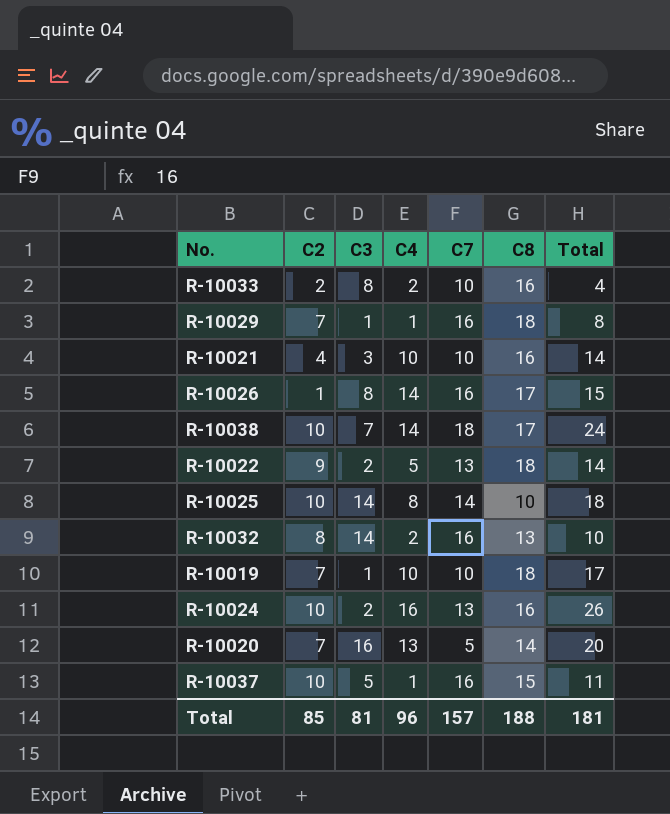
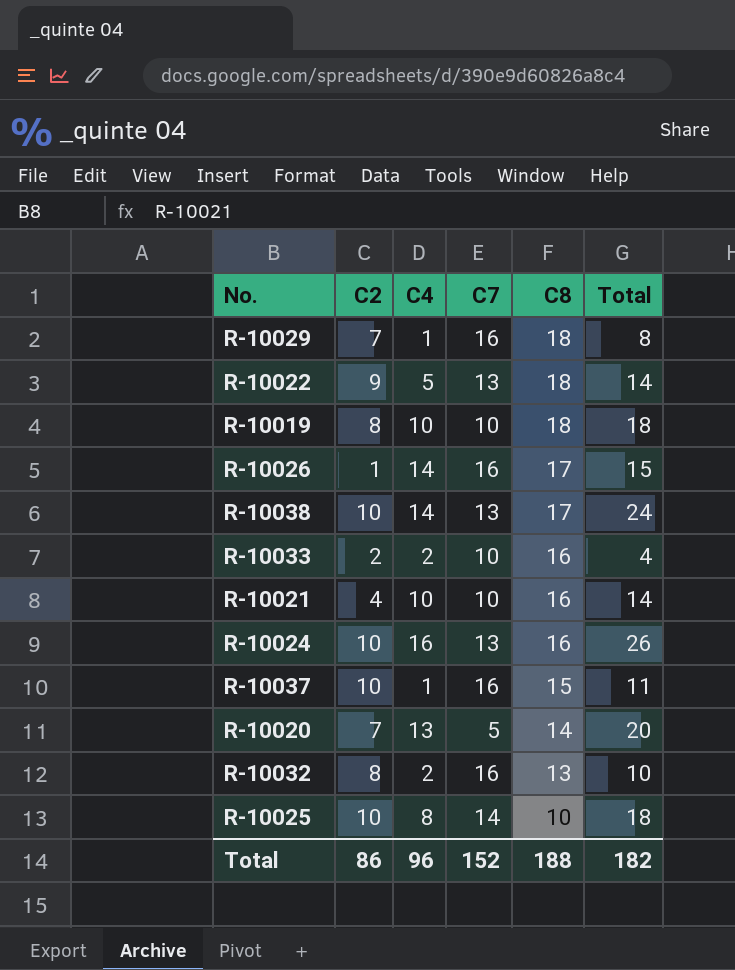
row order: none -> C8 descending
column C3 | position: 3 -> none
R-10019 | C2: 7 -> 8
R-10019 | Total: 17 -> 18
R-10038 | C7: 18 -> 13
Total | C2: 85 -> 86
Total | C7: 157 -> 152
Total | Total: 181 -> 182

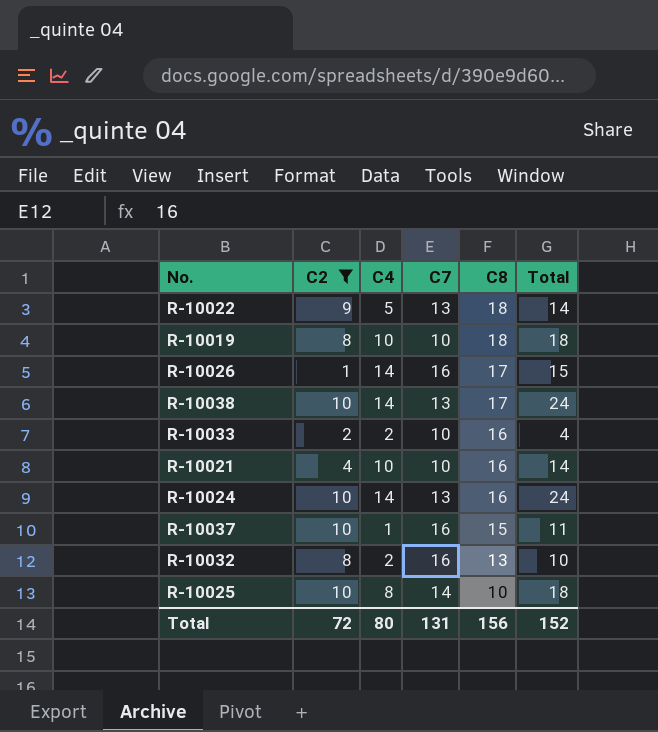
filter: none -> C2 != 7
R-10024 | C4: 16 -> 14
R-10024 | Total: 26 -> 24
Total | C2: 86 -> 72
Total | C4: 96 -> 80
Total | C7: 152 -> 131
Total | C8: 188 -> 156
Total | Total: 182 -> 152

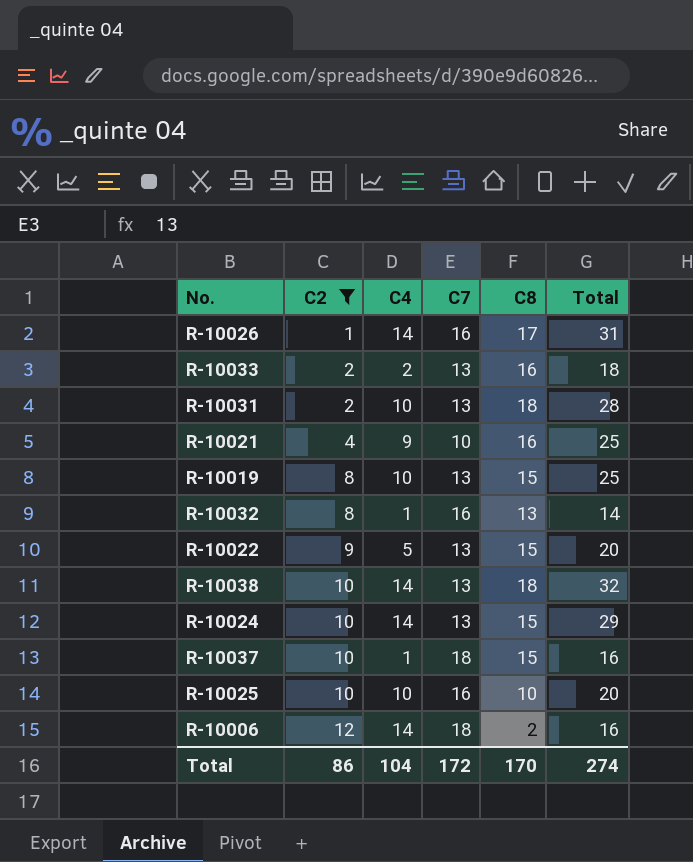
row order: C8 descending -> C2 ascending
column Total | formula: [C2] + [C4] -> [C4] + [C8]
R-10033 | C7: 10 -> 13
row R-10031: none -> 2 | 10 | 13 | 18 | 28
R-10021 | C4: 10 -> 9
R-10019 | C7: 10 -> 13
R-10019 | C8: 18 -> 15
R-10032 | C4: 2 -> 1
R-10022 | C8: 18 -> 15
R-10038 | C8: 17 -> 18
R-10024 | C8: 16 -> 15
R-10037 | C7: 16 -> 18
R-10025 | C4: 8 -> 10
R-10025 | C7: 14 -> 16
row R-10006: none -> 12 | 14 | 18 | 2 | 16
Total | C2: 72 -> 86
Total | C4: 80 -> 104
Total | C7: 131 -> 172
Total | C8: 156 -> 170
Total | Total: 152 -> 274

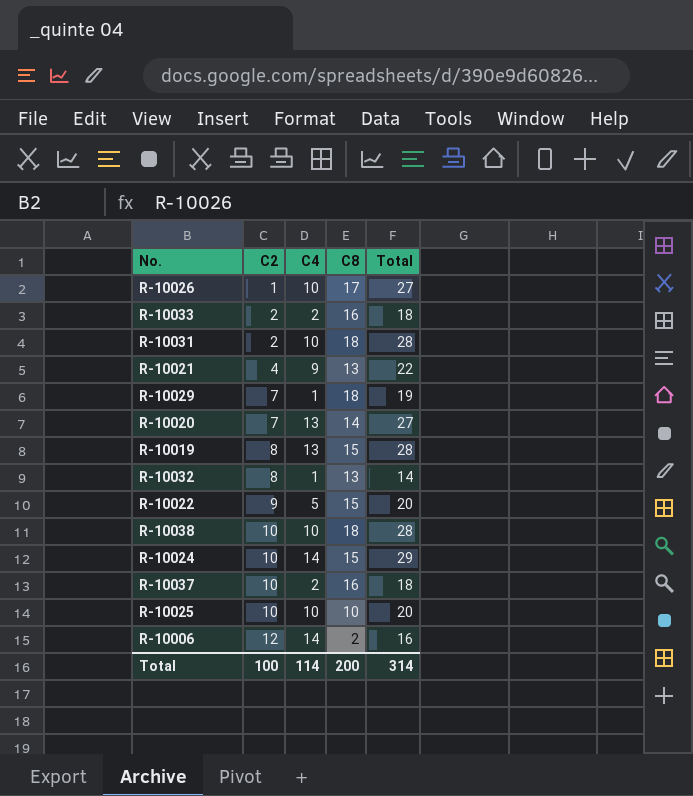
filter: C2 != 7 -> none
column C7 | position: 4 -> none
R-10026 | C4: 14 -> 10
R-10026 | Total: 31 -> 27
R-10021 | C8: 16 -> 13
R-10021 | Total: 25 -> 22
R-10019 | C4: 10 -> 13
R-10019 | Total: 25 -> 28
R-10038 | C4: 14 -> 10
R-10038 | Total: 32 -> 28
R-10037 | C4: 1 -> 2
R-10037 | C8: 15 -> 16
R-10037 | Total: 16 -> 18
Total | C2: 86 -> 100
Total | C4: 104 -> 114
Total | C8: 170 -> 200
Total | Total: 274 -> 314

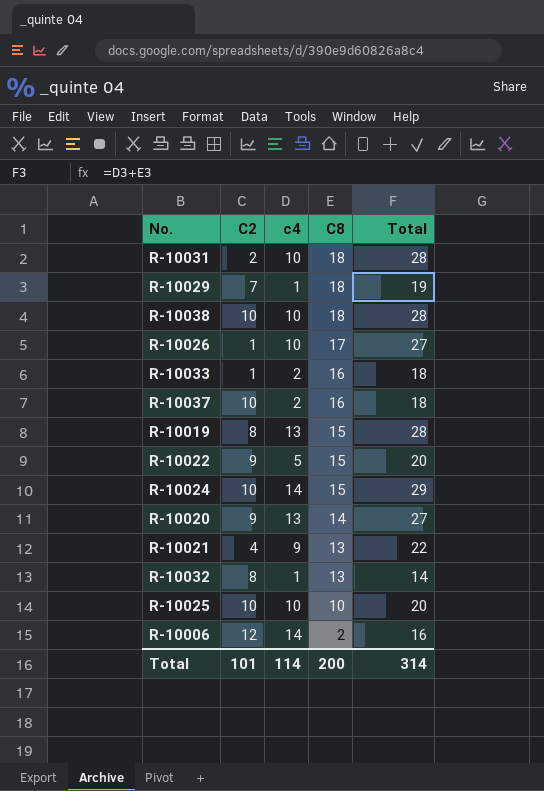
row order: C2 ascending -> C8 descending
column name: C4 -> c4
R-10033 | C2: 2 -> 1
R-10020 | C2: 7 -> 9
Total | C2: 100 -> 101

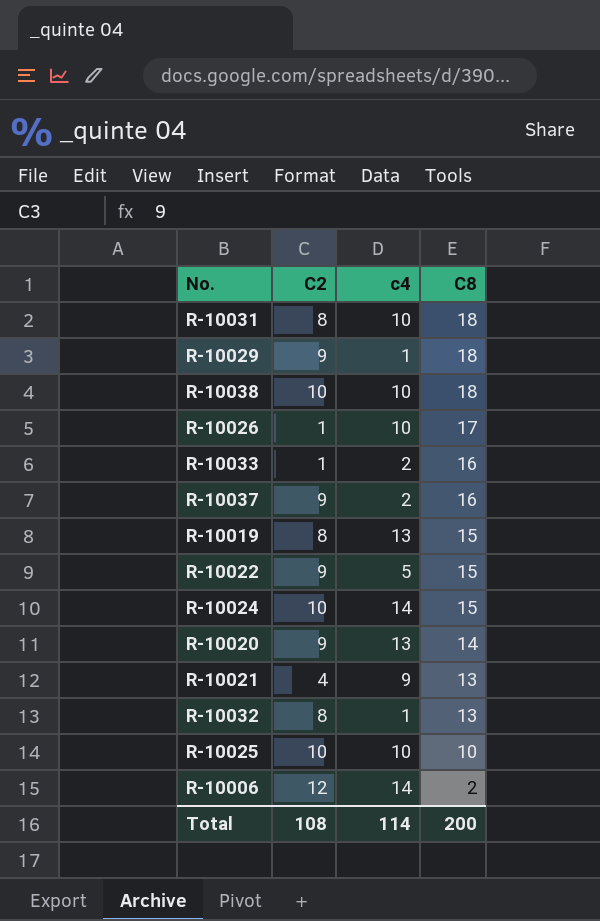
column Total | formula: [c4] + [C8] -> none
R-10031 | C2: 2 -> 8
R-10029 | C2: 7 -> 9
R-10037 | C2: 10 -> 9
Total | C2: 101 -> 108

